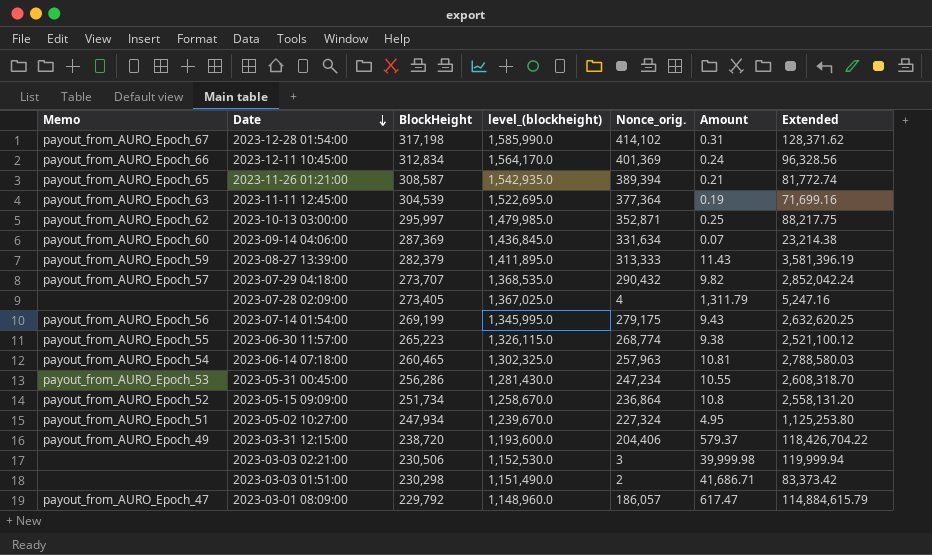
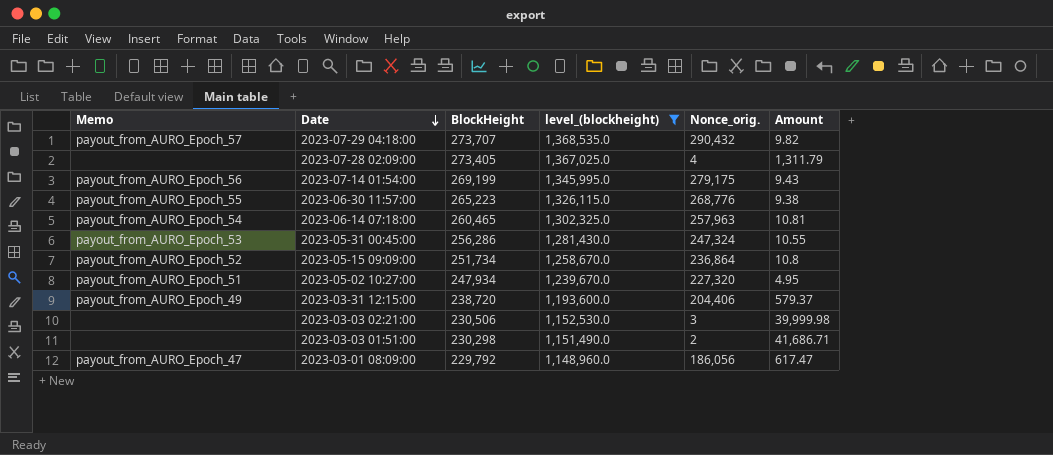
filter: none -> level_(blockheight) <= 1,368,535.0
column Extended | formula: [Nonce_orig.] * [Amount] -> none
2023-06-30 11:57:00 | Nonce_orig.: 268,774 -> 268,776
2023-05-31 00:45:00 | Nonce_orig.: 247,234 -> 247,324
2023-05-02 10:27:00 | Nonce_orig.: 227,324 -> 227,320
2023-03-01 08:09:00 | Nonce_orig.: 186,057 -> 186,056

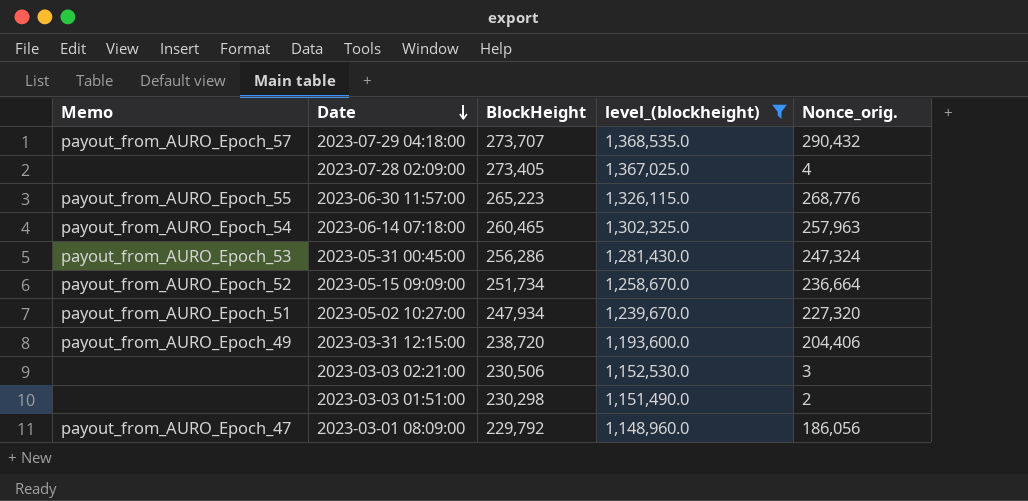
column Amount | position: 6 -> none
row 2023-07-14 01:54:00: payout_from_AURO_Epoch_56 | 269,199 | 1,345,995.0 | 279,175 | 9.43 -> none
2023-05-15 09:09:00 | Nonce_orig.: 236,864 -> 236,664

